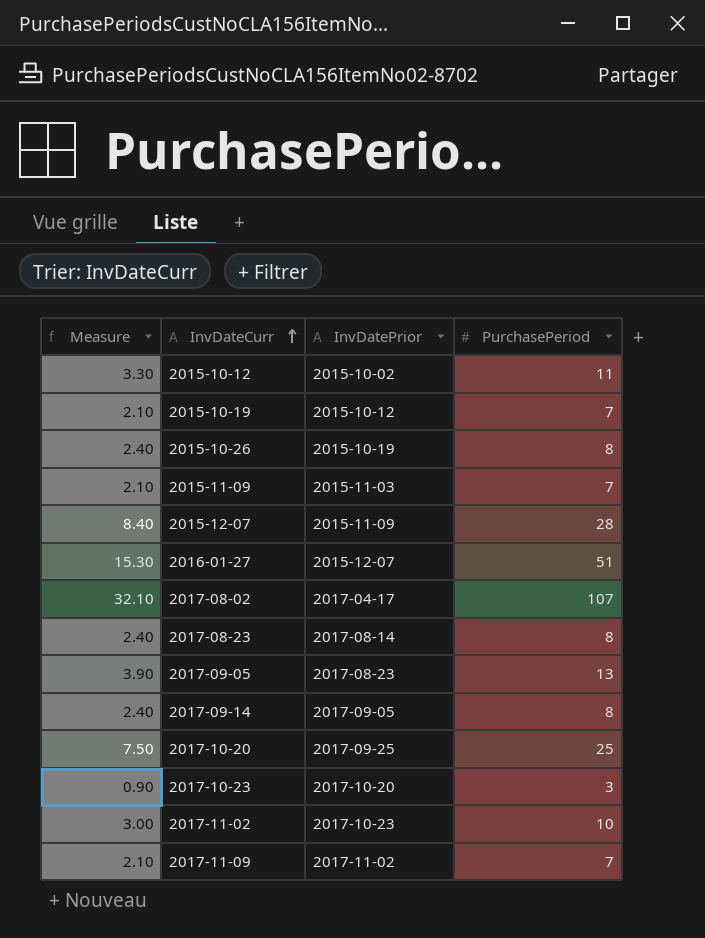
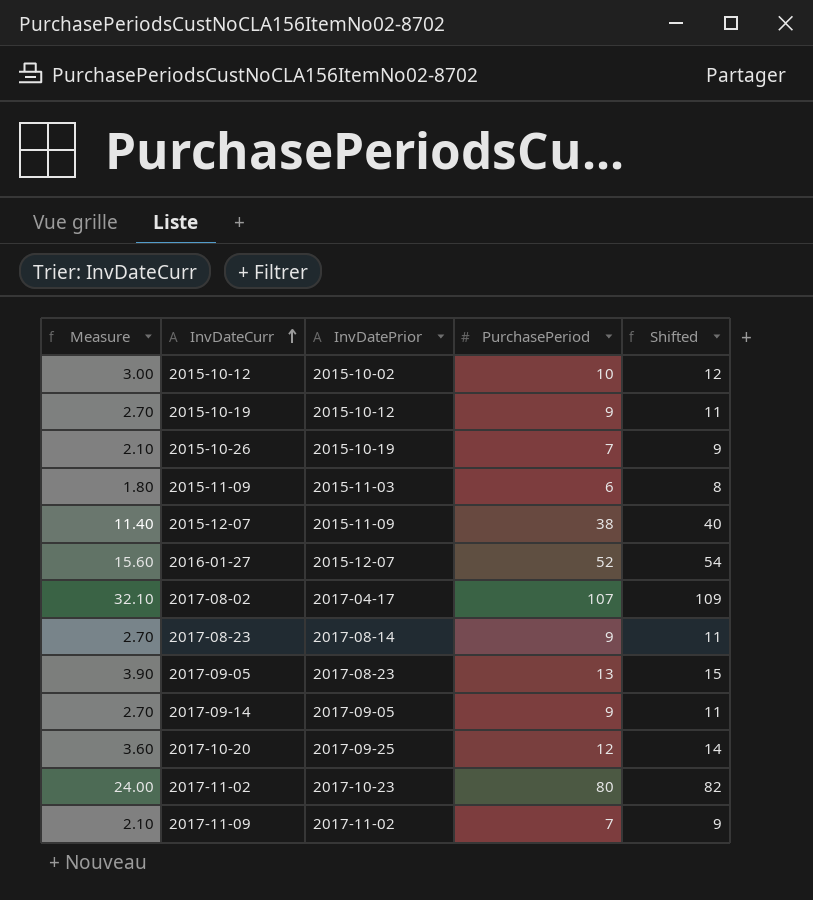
column Shifted | formula: none -> [PurchasePeriod] + 2
row 2017-10-23: 0.90 | 2017-10-20 | 3 -> none
2015-10-12 | Measure: 3.30 -> 3.00
2015-10-12 | PurchasePeriod: 11 -> 10
2015-10-19 | Measure: 2.10 -> 2.70
2015-10-19 | PurchasePeriod: 7 -> 9
2015-10-26 | Measure: 2.40 -> 2.10
2015-10-26 | PurchasePeriod: 8 -> 7
2015-11-09 | Measure: 2.10 -> 1.80
2015-11-09 | PurchasePeriod: 7 -> 6
2015-12-07 | Measure: 8.40 -> 11.40
2015-12-07 | PurchasePeriod: 28 -> 38
2016-01-27 | Measure: 15.30 -> 15.60
2016-01-27 | PurchasePeriod: 51 -> 52
2017-08-23 | Measure: 2.40 -> 2.70
2017-08-23 | PurchasePeriod: 8 -> 9
2017-09-14 | Measure: 2.40 -> 2.70
2017-09-14 | PurchasePeriod: 8 -> 9
2017-10-20 | Measure: 7.50 -> 3.60
2017-10-20 | PurchasePeriod: 25 -> 12
2017-11-02 | Measure: 3.00 -> 24.00
2017-11-02 | PurchasePeriod: 10 -> 80

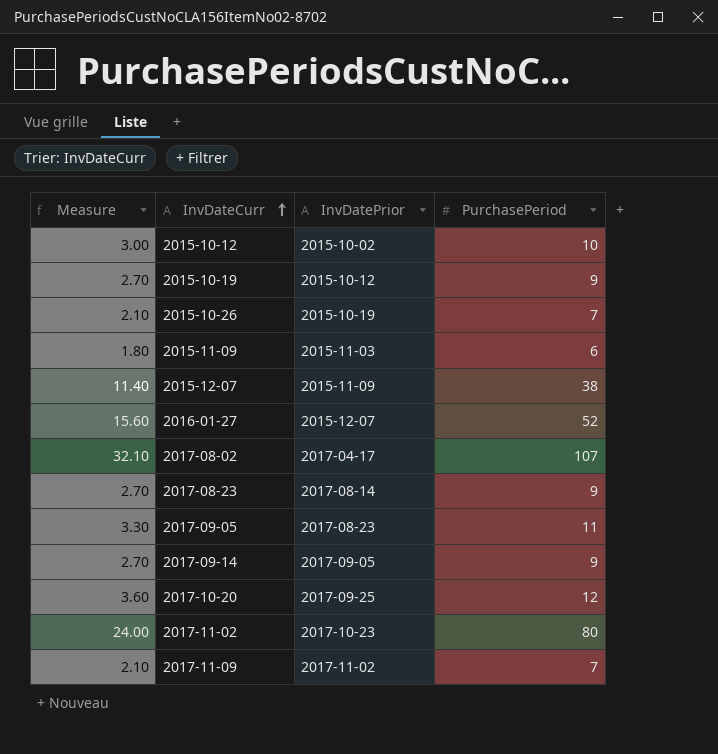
column Shifted | formula: [PurchasePeriod] + 2 -> none
2017-09-05 | Measure: 3.90 -> 3.30
2017-09-05 | PurchasePeriod: 13 -> 11

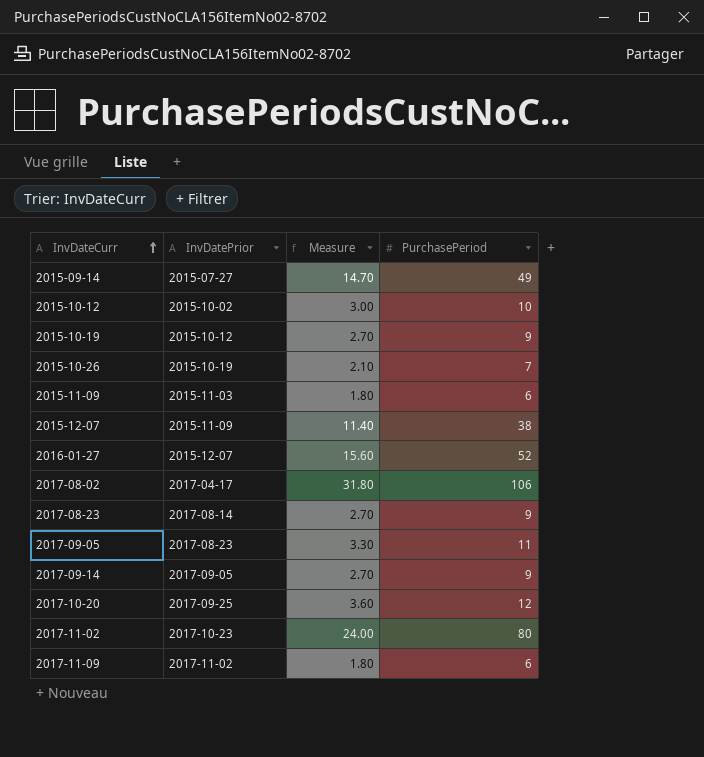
column Measure | position: 1 -> 3
row 2015-09-14: none -> 2015-07-27 | 14.70 | 49
2017-08-02 | Measure: 32.10 -> 31.80
2017-08-02 | PurchasePeriod: 107 -> 106
2017-11-09 | Measure: 2.10 -> 1.80
2017-11-09 | PurchasePeriod: 7 -> 6

